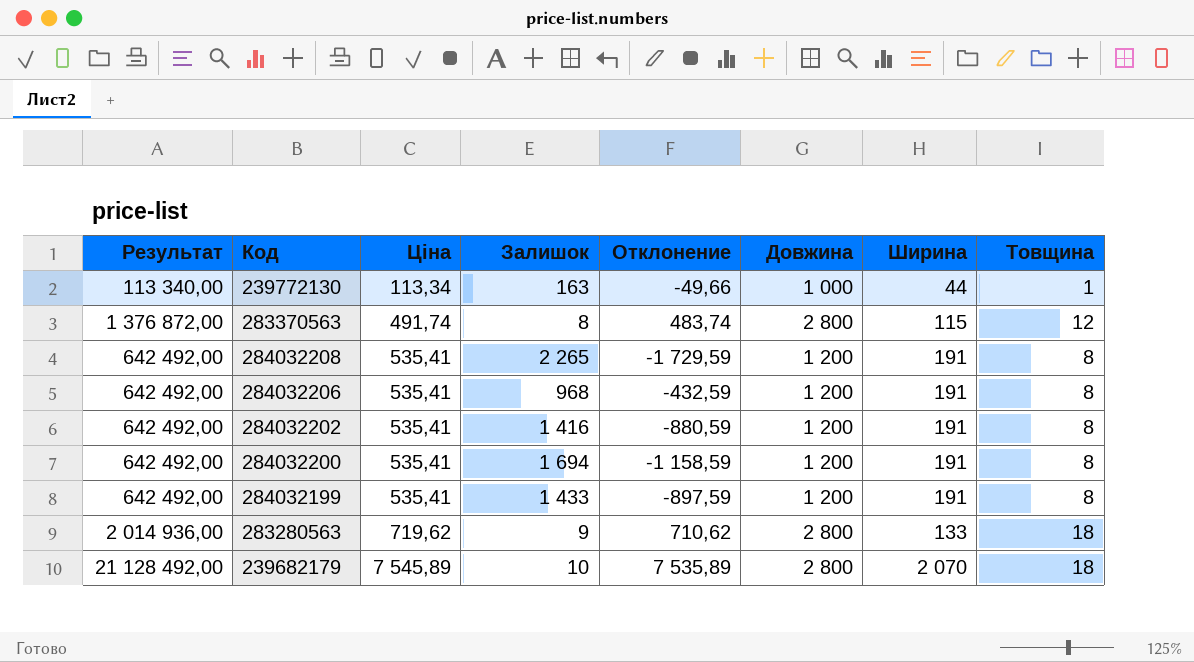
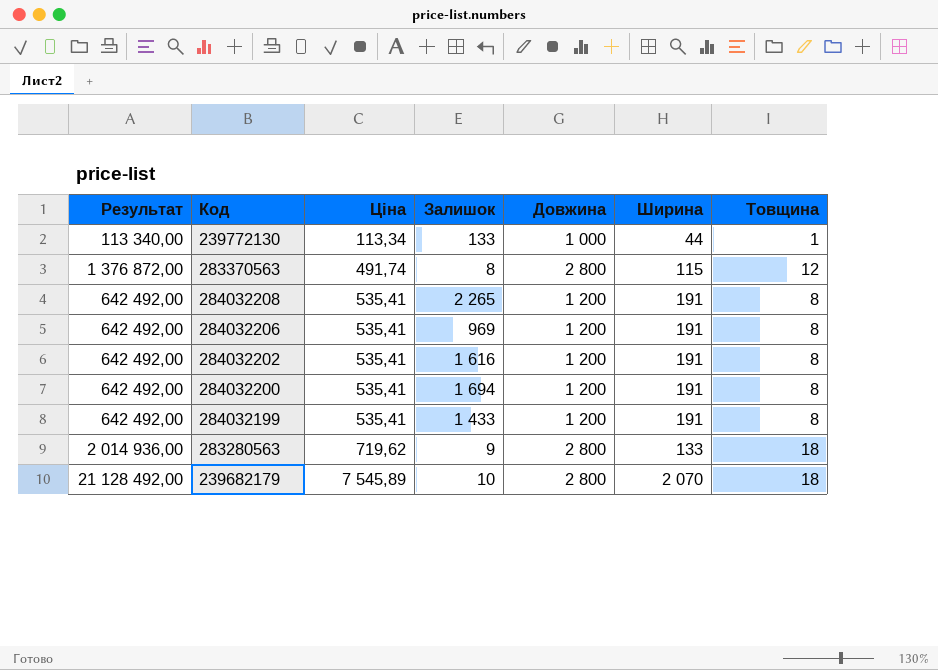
column Отклонение | formula: [Ціна] - [Залишок] -> none
239772130 | Залишок: 163 -> 133
284032206 | Залишок: 968 -> 969
284032202 | Залишок: 1 416 -> 1 616

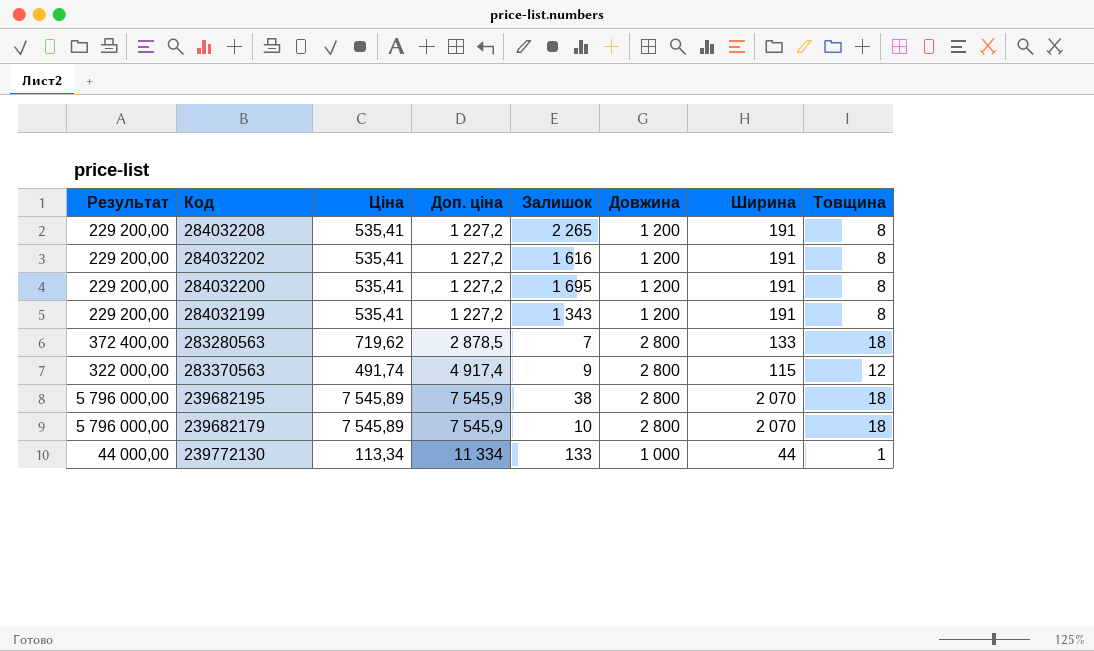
row order: Ціна ascending -> Доп. ціна ascending
column Результат | formula: [Ціна] * [Довжина] -> [Довжина] * [Ширина]
column Доп. ціна | position: none -> 4
row 284032206: 642 492,00 | 535,41 | 969 | 1 200 | 191 | 8 -> none
284032200 | Залишок: 1 694 -> 1 695
284032199 | Залишок: 1 433 -> 1 343
283280563 | Залишок: 9 -> 7
283370563 | Залишок: 8 -> 9
row 239682195: none -> 5 796 000,00 | 7 545,89 | 7 545,9 | 38 | 2 800 | 2 070 | 18

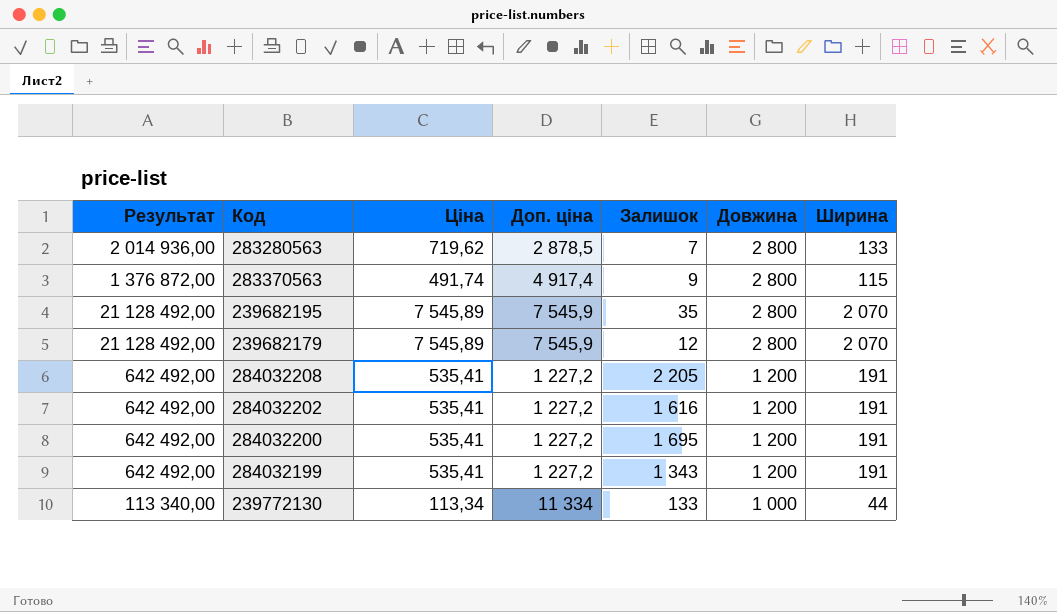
row order: Доп. ціна ascending -> Довжина descending
column Товщина | position: 8 -> none
column Результат | formula: [Довжина] * [Ширина] -> [Ціна] * [Довжина]
239682195 | Залишок: 38 -> 35
239682179 | Залишок: 10 -> 12
284032208 | Залишок: 2 265 -> 2 205

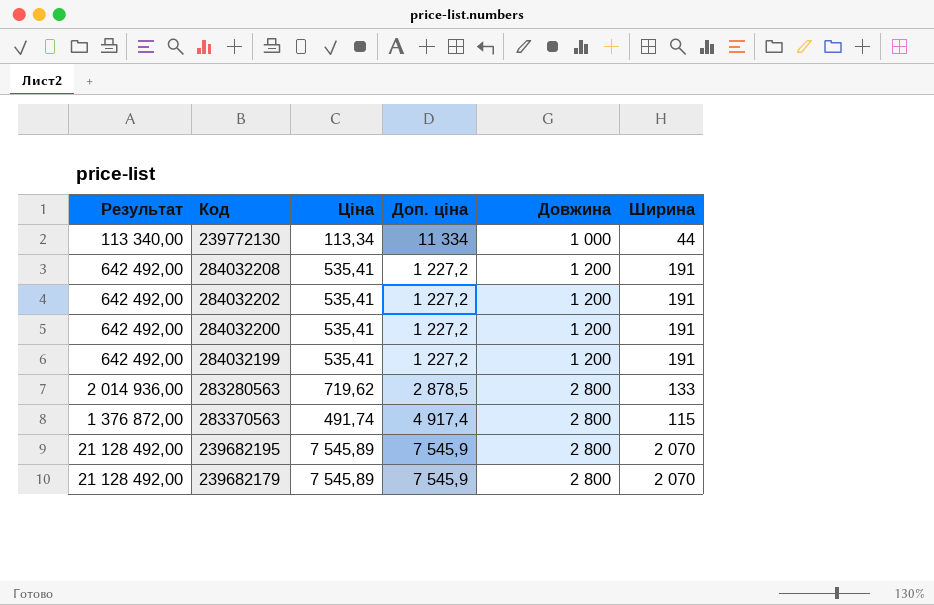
row order: Довжина descending -> Довжина ascending
column Залишок | position: 5 -> none

